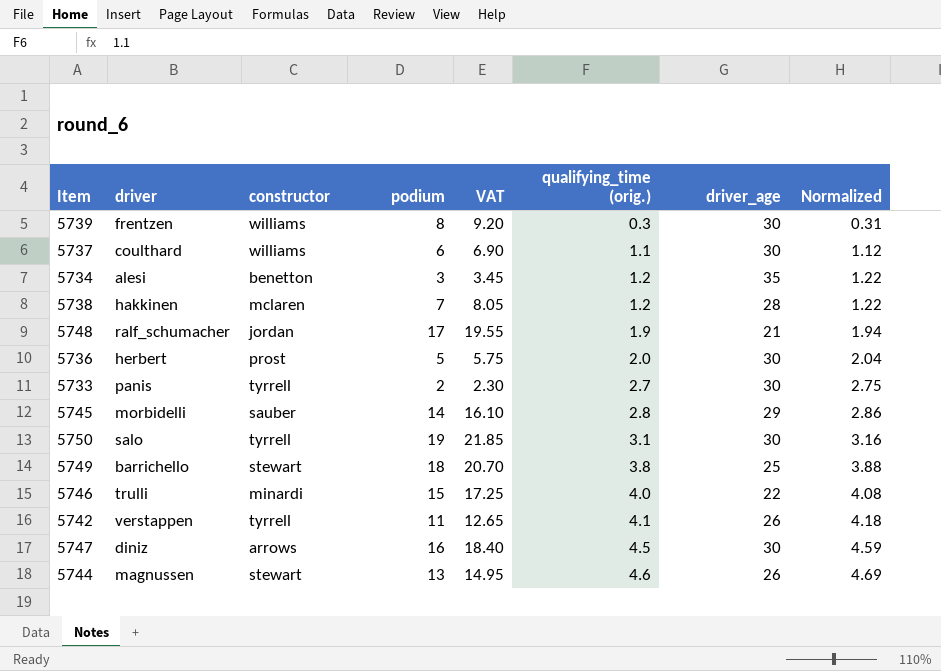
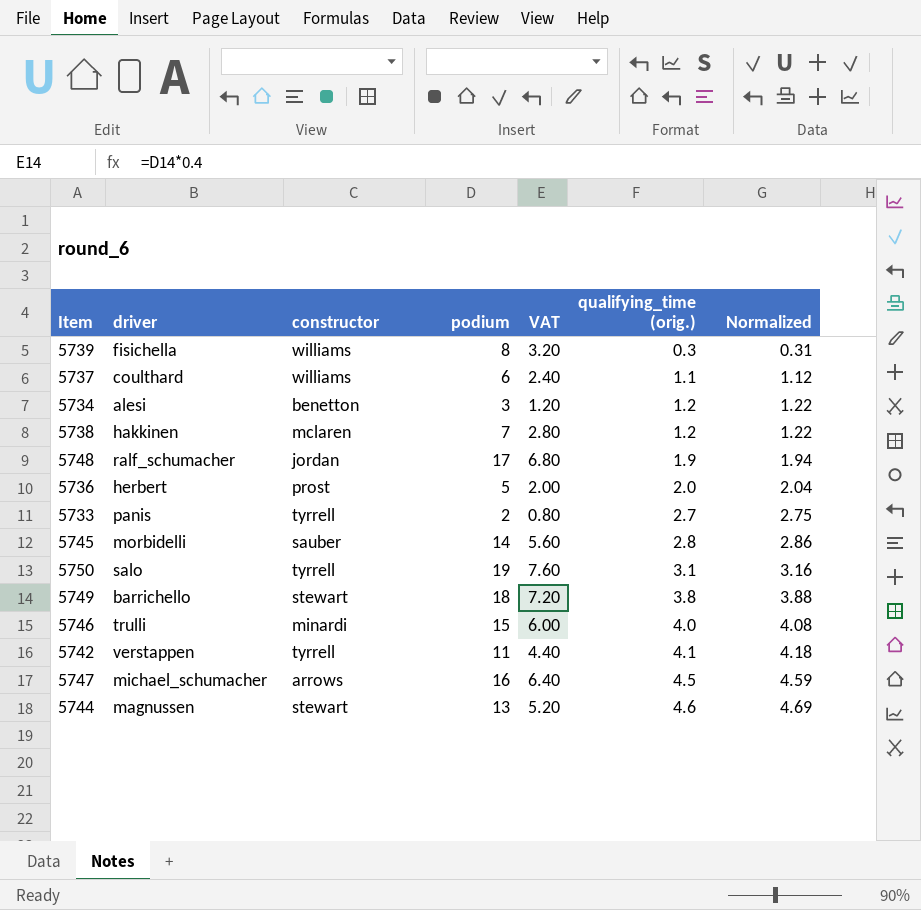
column driver_age | position: 7 -> none
column VAT | formula: [podium] * 1.15 -> [podium] * 0.4
5739 | driver: frentzen -> fisichella
5747 | driver: diniz -> michael_schumacher

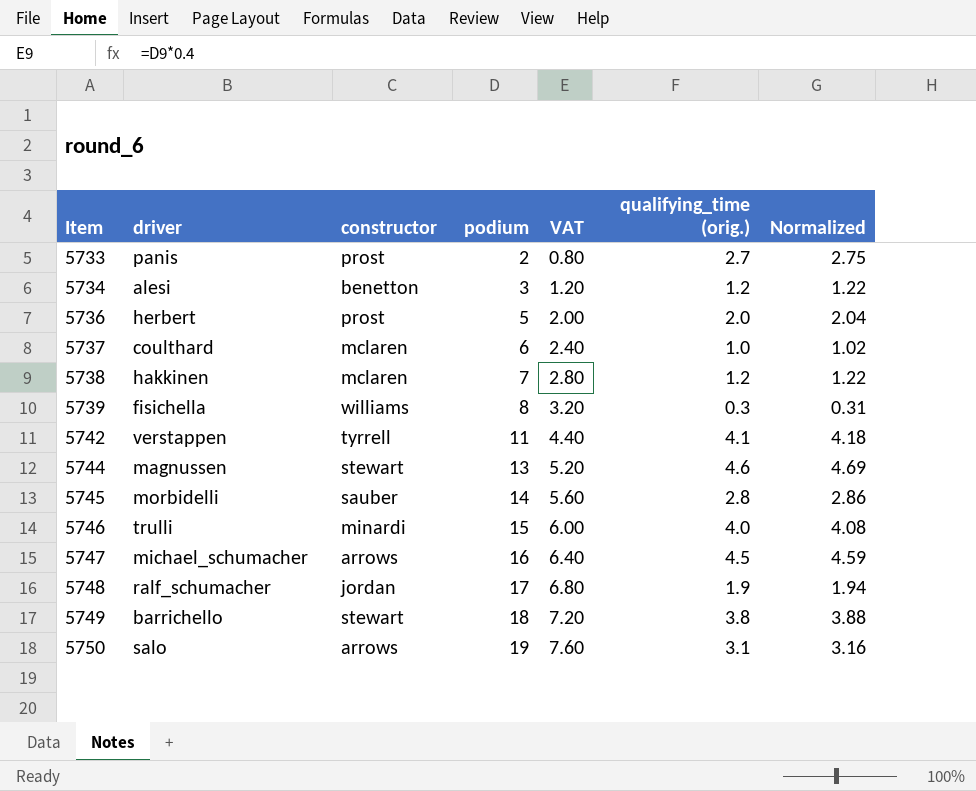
row order: qualifying_time (orig.) ascending -> Item ascending
5733 | constructor: tyrrell -> prost
5737 | constructor: williams -> mclaren
5737 | qualifying_time (orig.): 1.1 -> 1.0
5737 | Normalized: 1.12 -> 1.02
5750 | constructor: tyrrell -> arrows

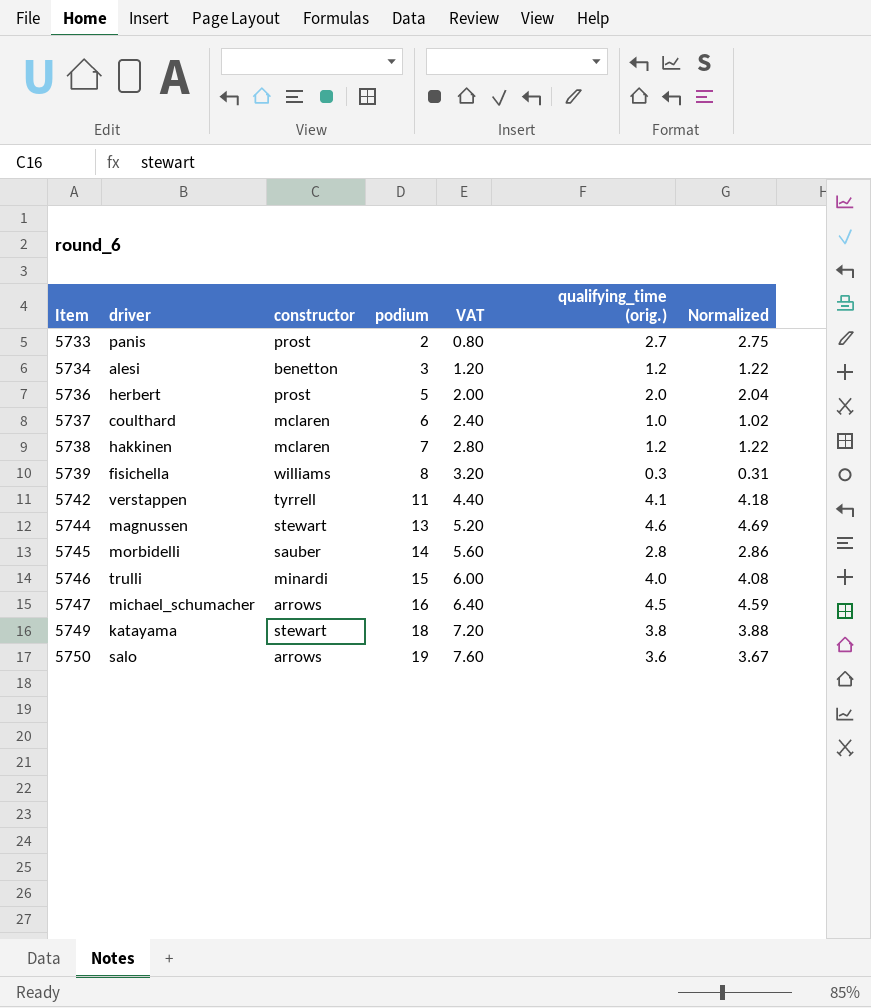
row 5748: ralf_schumacher | jordan | 17 | 6.80 | 1.9 | 1.94 -> none
5749 | driver: barrichello -> katayama
5750 | qualifying_time (orig.): 3.1 -> 3.6
5750 | Normalized: 3.16 -> 3.67

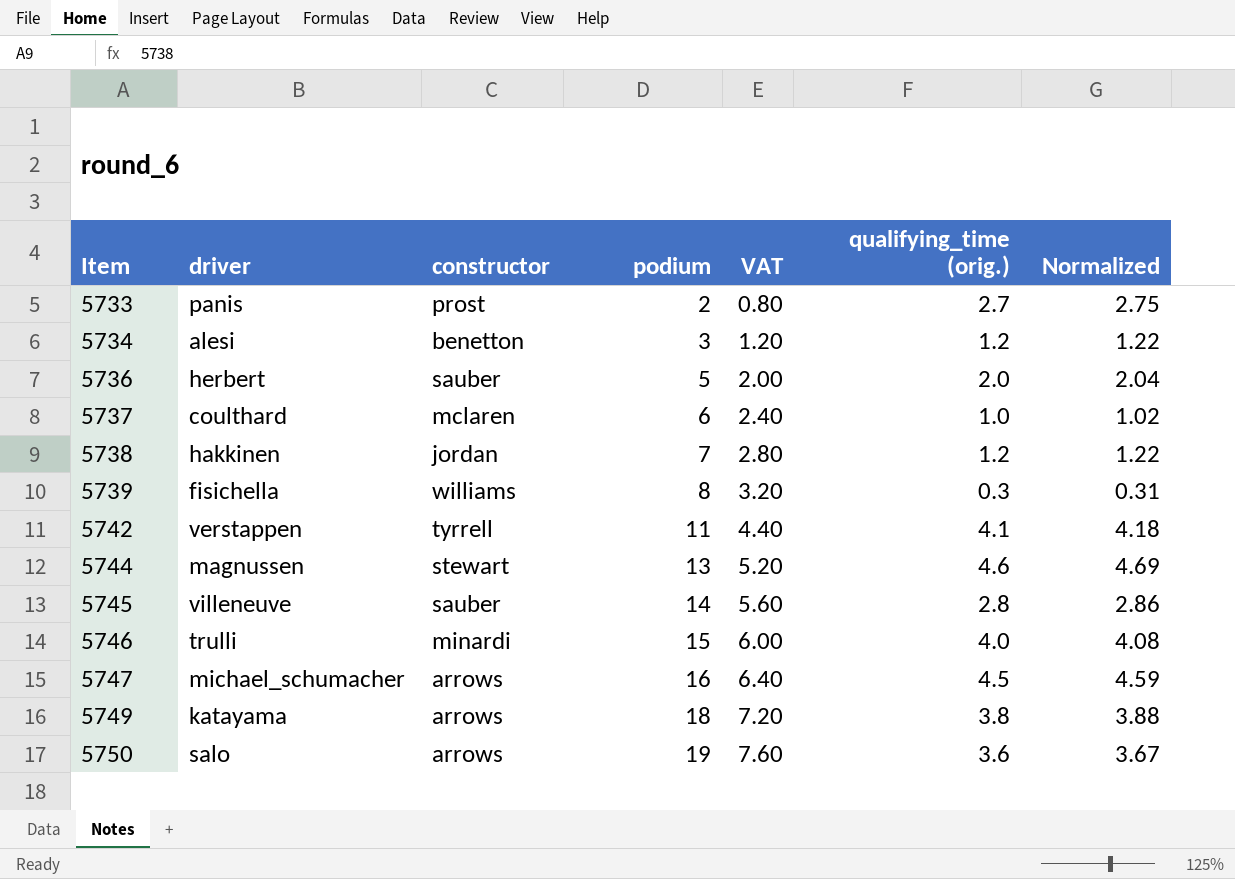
5736 | constructor: prost -> sauber
5738 | constructor: mclaren -> jordan
5745 | driver: morbidelli -> villeneuve
5749 | constructor: stewart -> arrows

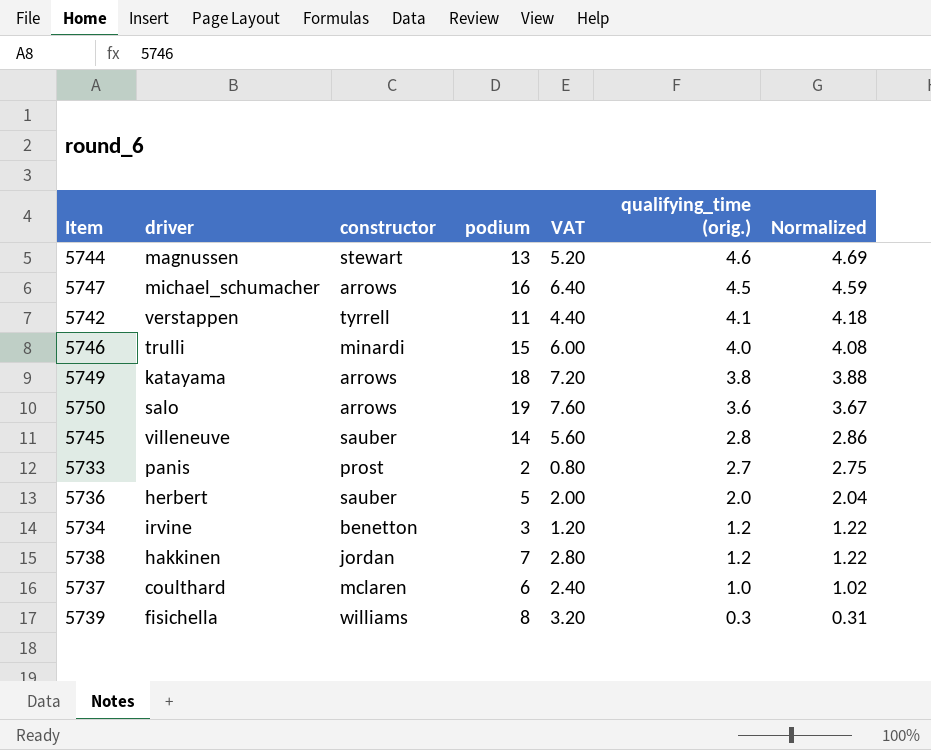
row order: Item ascending -> qualifying_time (orig.) descending
5734 | driver: alesi -> irvine

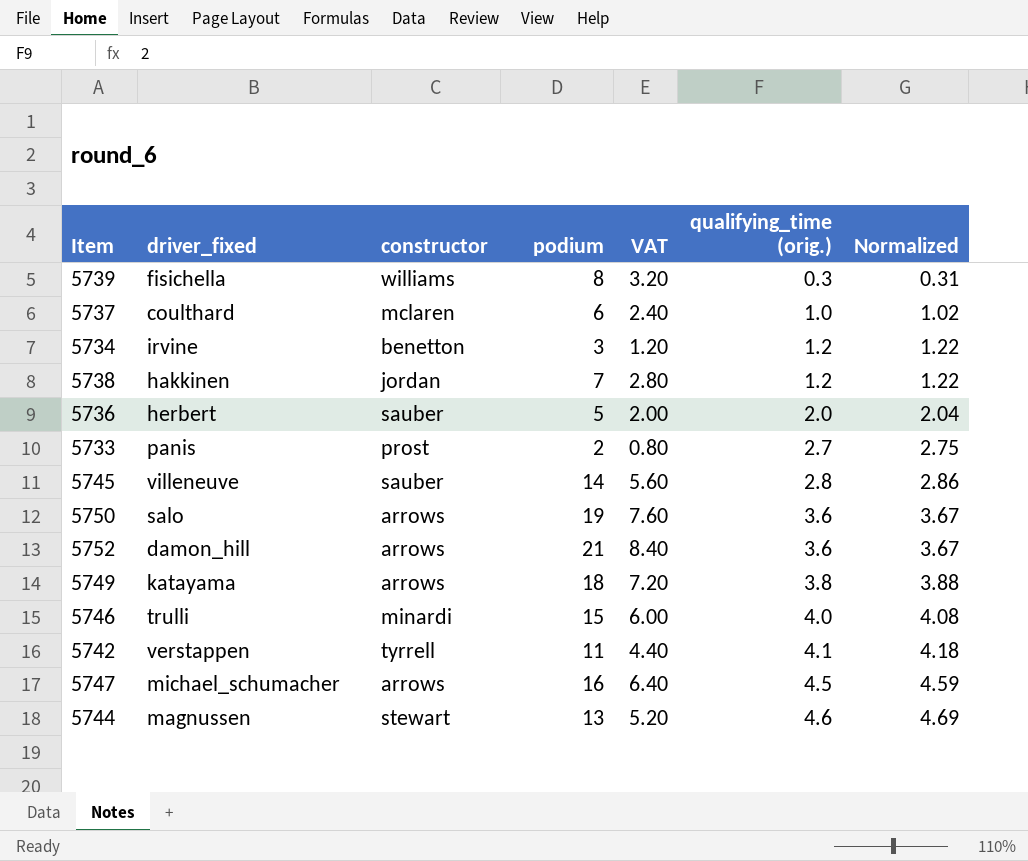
row order: qualifying_time (orig.) descending -> qualifying_time (orig.) ascending
column name: driver -> driver_fixed
row 5752: none -> damon_hill | arrows | 21 | 8.40 | 3.6 | 3.67

